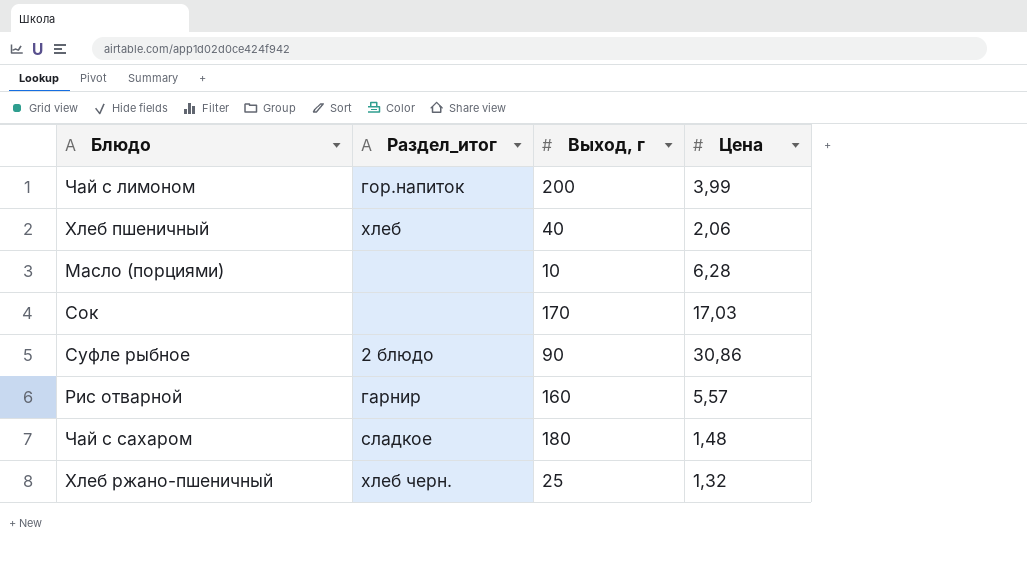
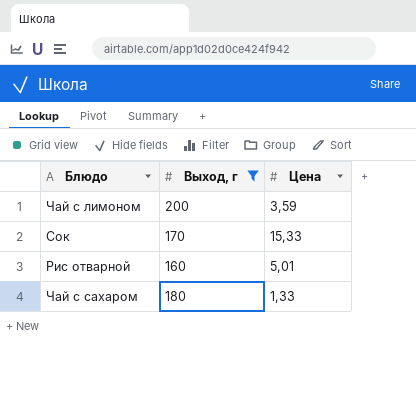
filter: none -> Выход, г >= 160
column Раздел_итог | position: 2 -> none
Чай с лимоном | Цена: 3,99 -> 3,59
Сок | Цена: 17,03 -> 15,33
Рис отварной | Цена: 5,57 -> 5,01
Чай с сахаром | Цена: 1,48 -> 1,33

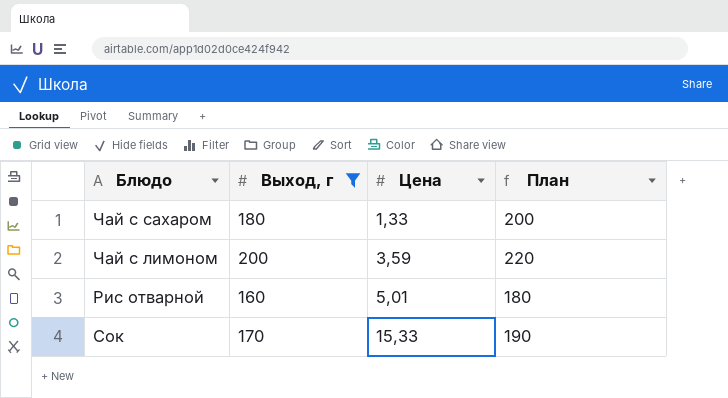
row order: none -> Цена ascending
column План | formula: none -> [Выход, г] + 20

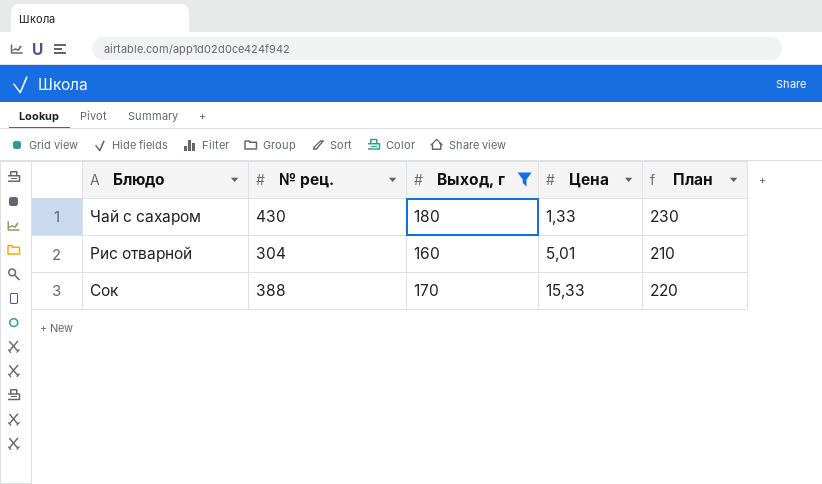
column № рец. | position: none -> 2
column План | formula: [Выход, г] + 20 -> [Выход, г] + 50
row Чай с лимоном: 200 | 3,59 | 220 -> none

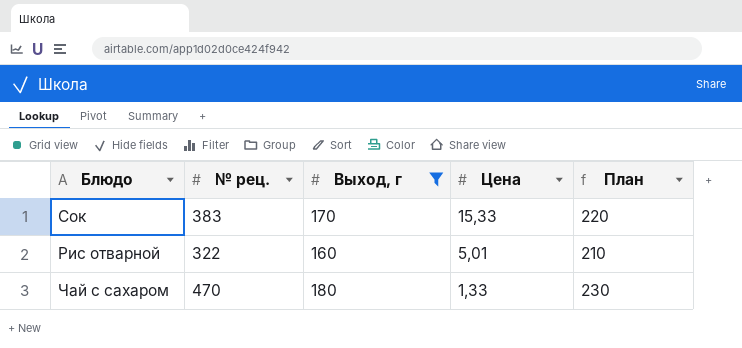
row order: Цена ascending -> Цена descending
Сок | № рец.: 388 -> 383
Рис отварной | № рец.: 304 -> 322
Чай с сахаром | № рец.: 430 -> 470

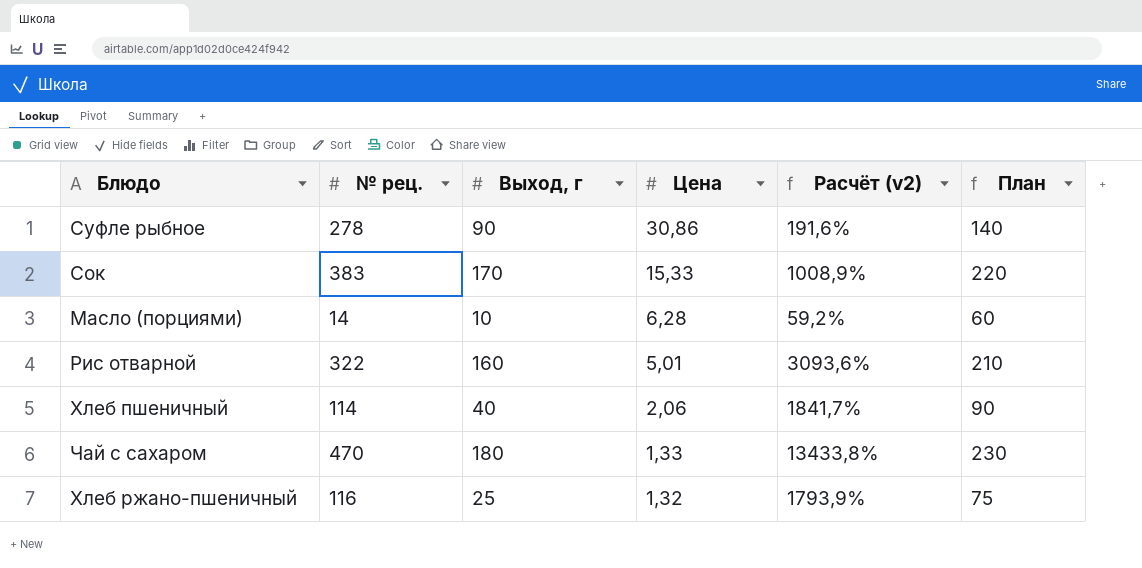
filter: Выход, г >= 160 -> none
column Расчёт (v2) | formula: none -> ([Выход, г] - [Цена]) / [Цена]

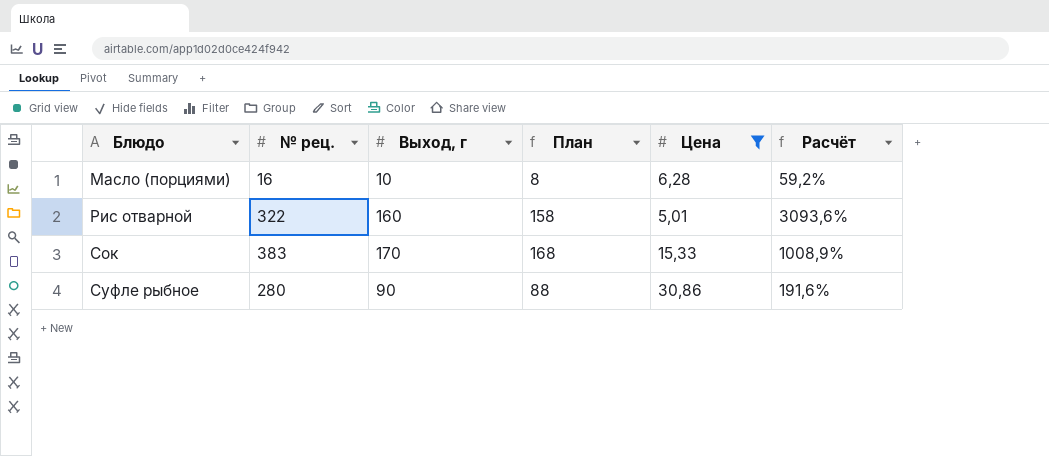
filter: none -> Цена >= 5,01
row order: Цена descending -> Блюдо ascending
column План | formula: [Выход, г] + 50 -> [Выход, г] - 2
column План | position: 6 -> 4
column name: Расчёт (v2) -> Расчёт
Масло (порциями) | № рец.: 14 -> 16
Суфле рыбное | № рец.: 278 -> 280

